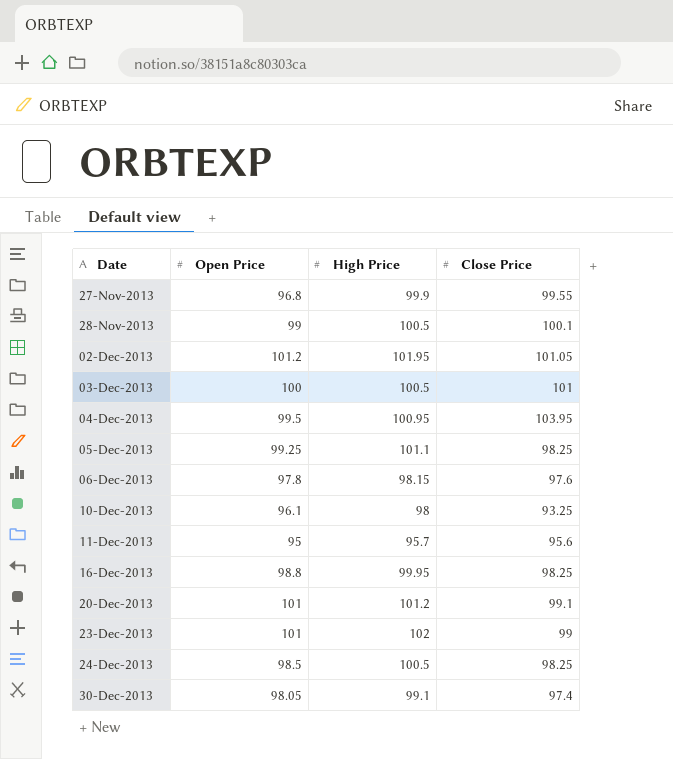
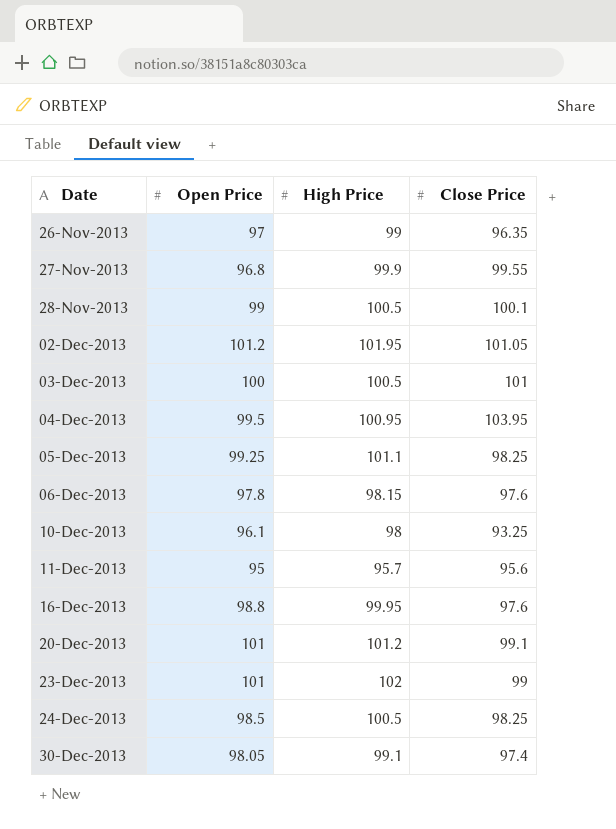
row 26-Nov-2013: none -> 97 | 99 | 96.35
16-Dec-2013 | Close Price: 98.25 -> 97.6

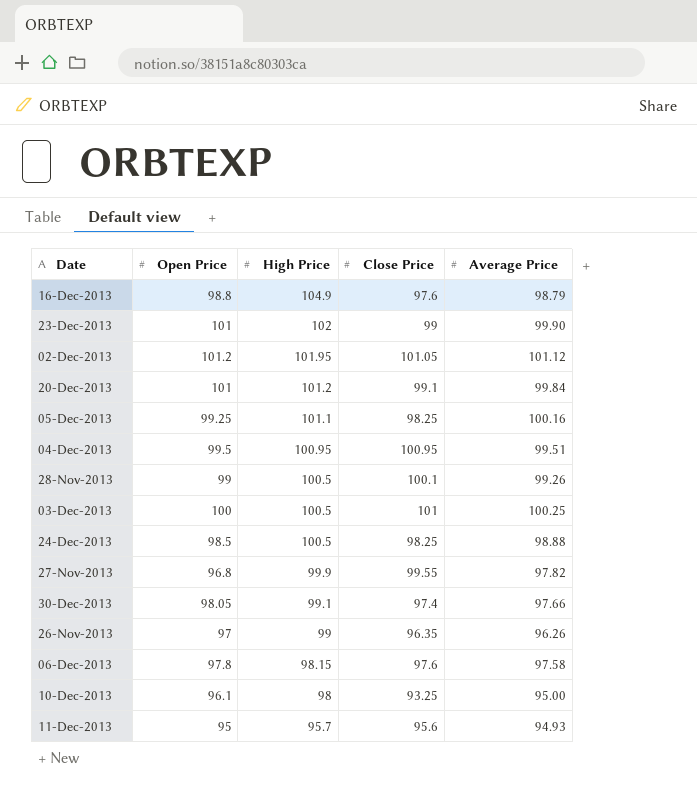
row order: Date ascending -> High Price descending
column Average Price | position: none -> 5
16-Dec-2013 | High Price: 99.95 -> 104.9
04-Dec-2013 | Close Price: 103.95 -> 100.95

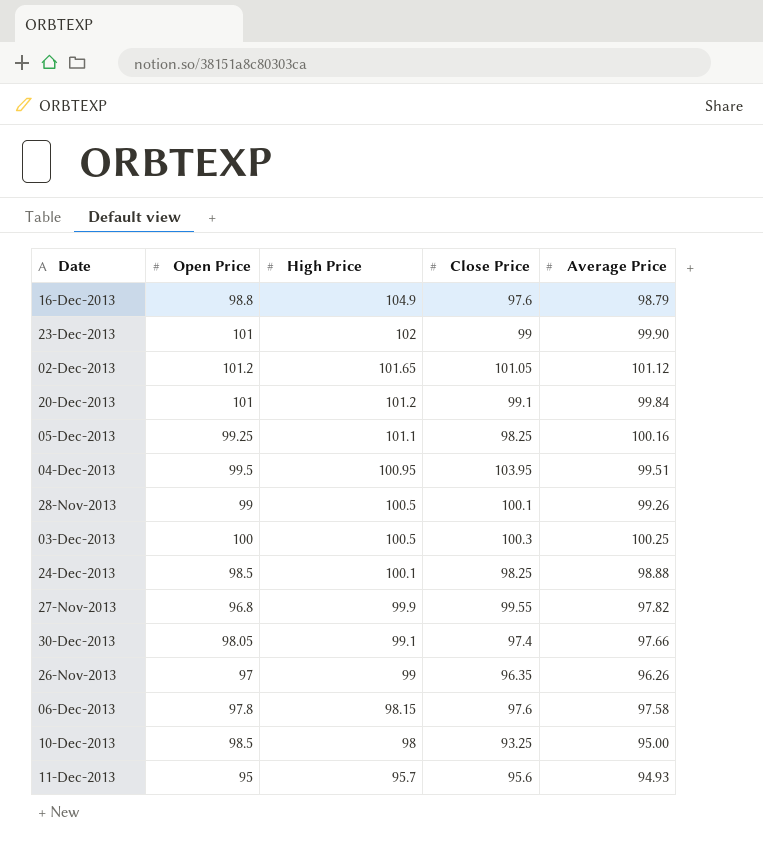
02-Dec-2013 | High Price: 101.95 -> 101.65
04-Dec-2013 | Close Price: 100.95 -> 103.95
03-Dec-2013 | Close Price: 101 -> 100.3
24-Dec-2013 | High Price: 100.5 -> 100.1
10-Dec-2013 | Open Price: 96.1 -> 98.5

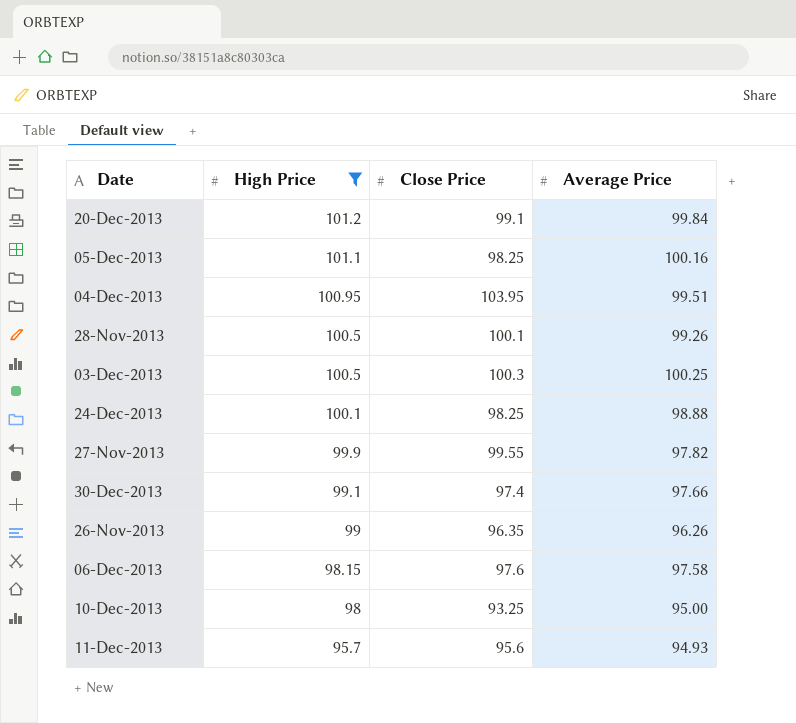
filter: none -> High Price <= 101.2
column Open Price | position: 2 -> none

